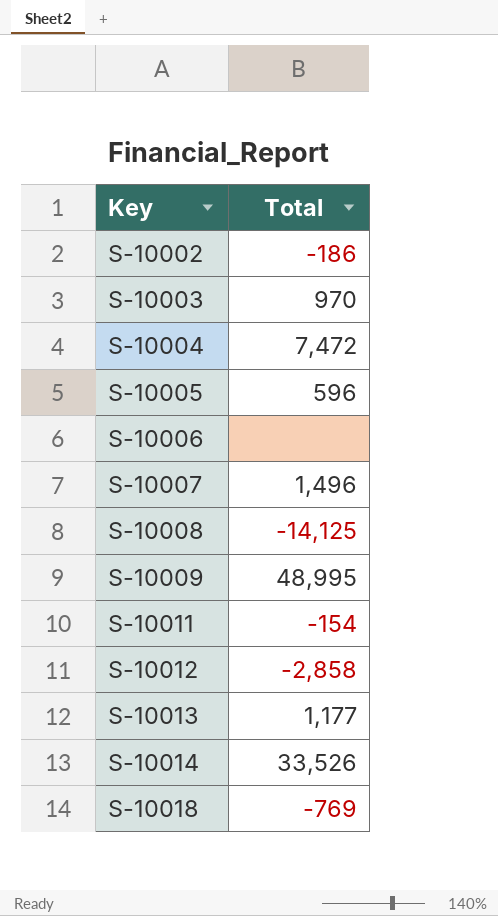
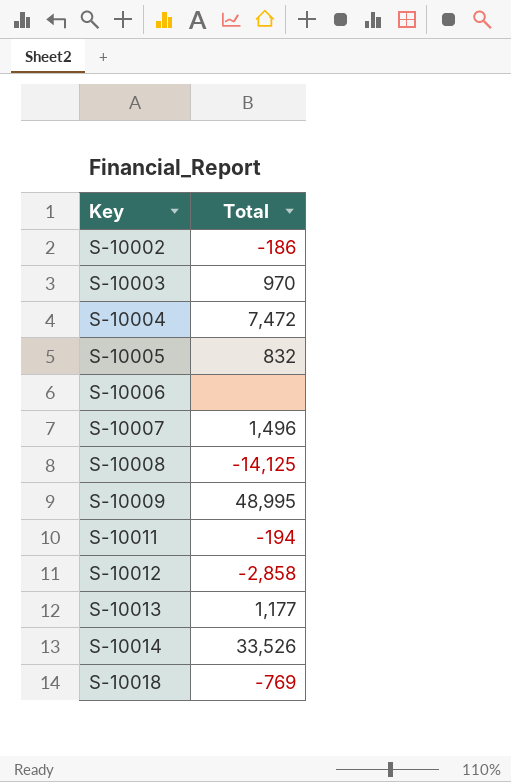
S-10005 | Total: 596 -> 832
S-10011 | Total: -154 -> -194

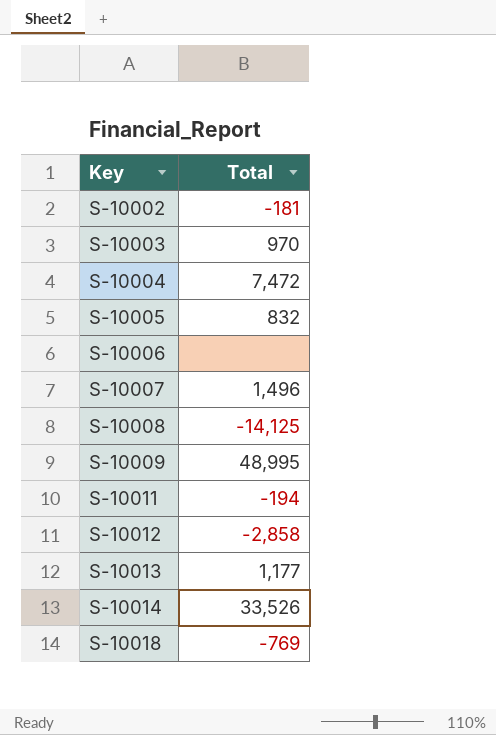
S-10002 | Total: -186 -> -181

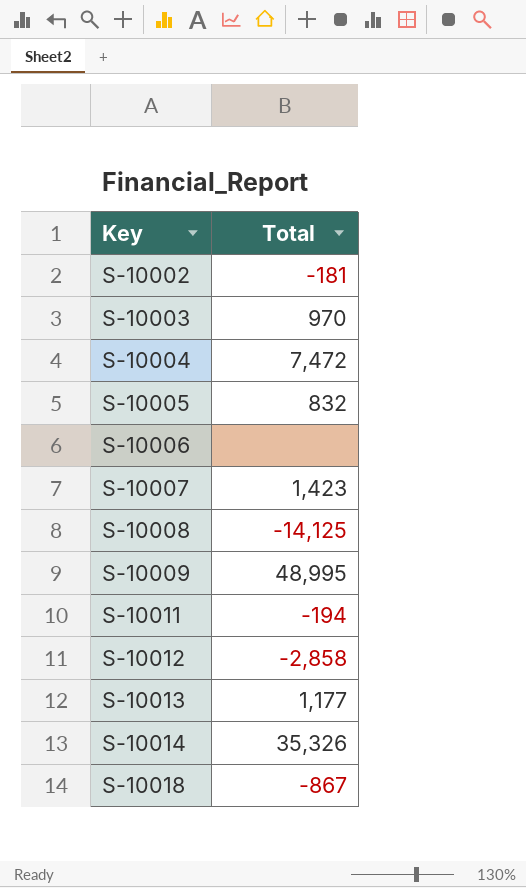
S-10007 | Total: 1,496 -> 1,423
S-10014 | Total: 33,526 -> 35,326
S-10018 | Total: -769 -> -867

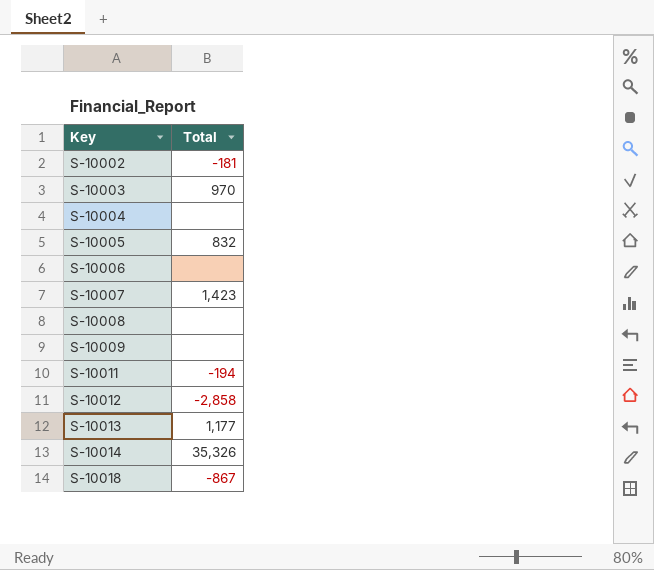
S-10004 | Total: 7,472 -> none
S-10008 | Total: -14,125 -> none
S-10009 | Total: 48,995 -> none

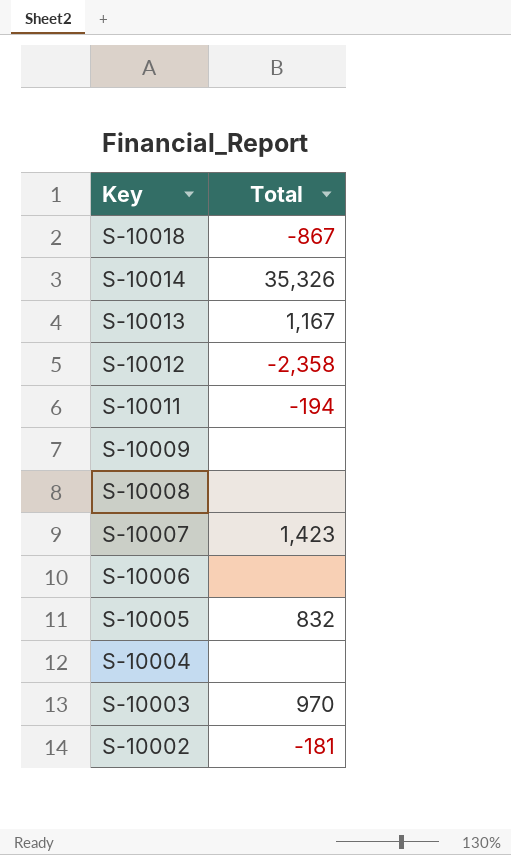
row order: Key ascending -> Key descending
S-10013 | Total: 1,177 -> 1,167
S-10012 | Total: -2,858 -> -2,358

